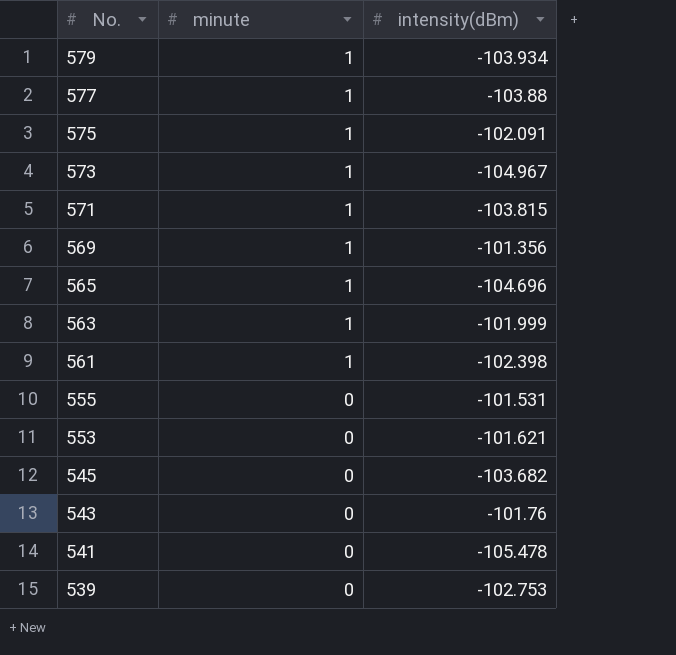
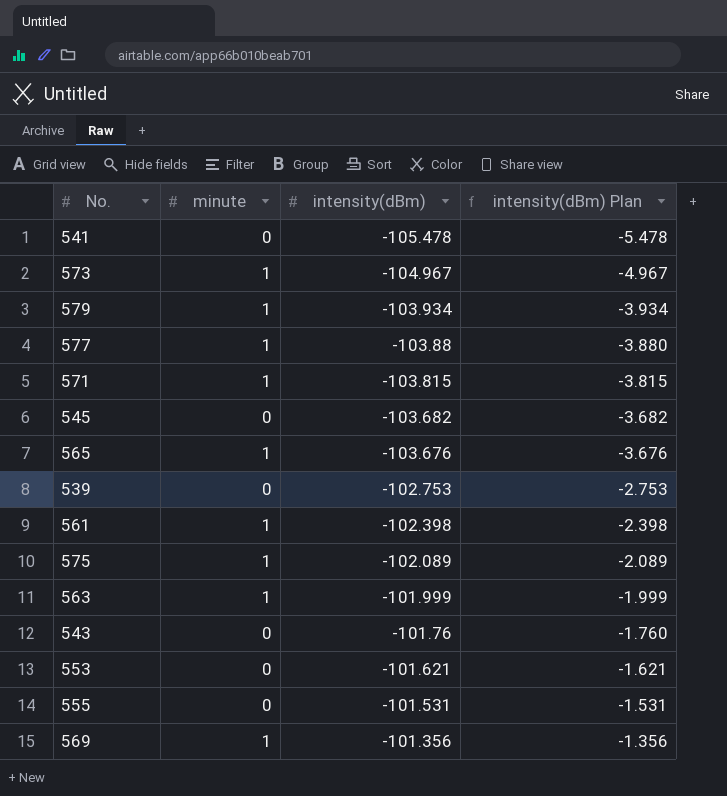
row order: No. descending -> intensity(dBm) ascending
column intensity(dBm) Plan | formula: none -> [intensity(dBm)] + 100
565 | intensity(dBm): -104.696 -> -103.676
575 | intensity(dBm): -102.091 -> -102.089

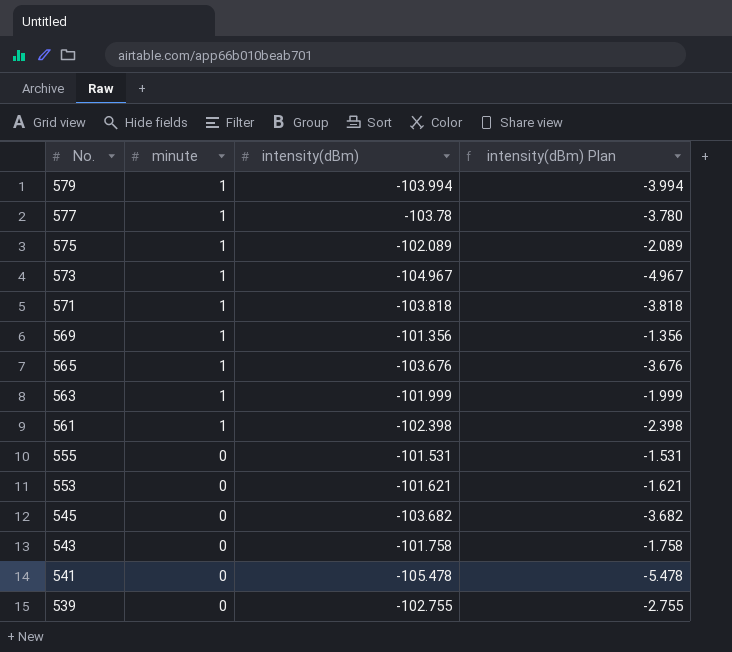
row order: intensity(dBm) ascending -> No. descending
579 | intensity(dBm): -103.934 -> -103.994
579 | intensity(dBm) Plan: -3.934 -> -3.994
577 | intensity(dBm): -103.88 -> -103.78
577 | intensity(dBm) Plan: -3.880 -> -3.780
571 | intensity(dBm): -103.815 -> -103.818
571 | intensity(dBm) Plan: -3.815 -> -3.818
543 | intensity(dBm): -101.76 -> -101.758
543 | intensity(dBm) Plan: -1.760 -> -1.758
539 | intensity(dBm): -102.753 -> -102.755
539 | intensity(dBm) Plan: -2.753 -> -2.755

